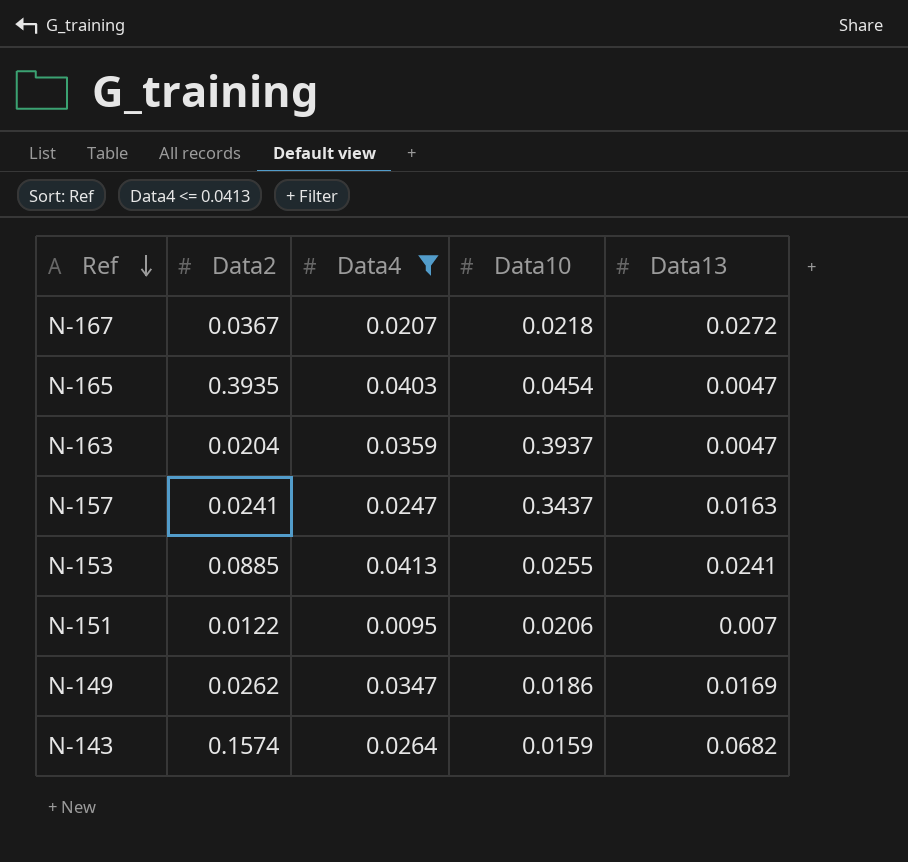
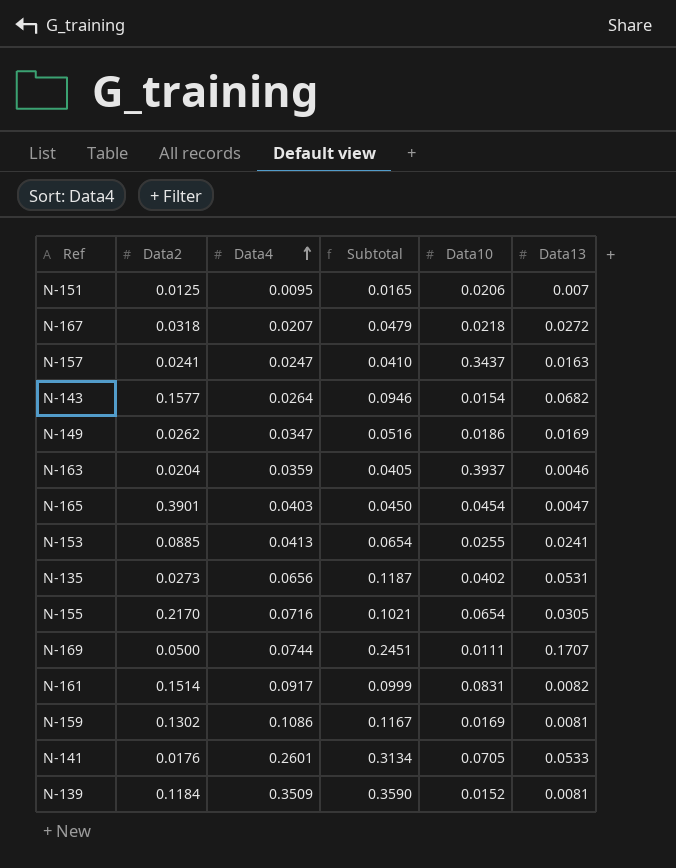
filter: Data4 <= 0.0413 -> none
row order: Ref descending -> Data4 ascending
column Subtotal | formula: none -> [Data4] + [Data13]
N-151 | Data2: 0.0122 -> 0.0125
N-167 | Data2: 0.0367 -> 0.0318
N-143 | Data2: 0.1574 -> 0.1577
N-143 | Data10: 0.0159 -> 0.0154
N-163 | Data13: 0.0047 -> 0.0046
N-165 | Data2: 0.3935 -> 0.3901

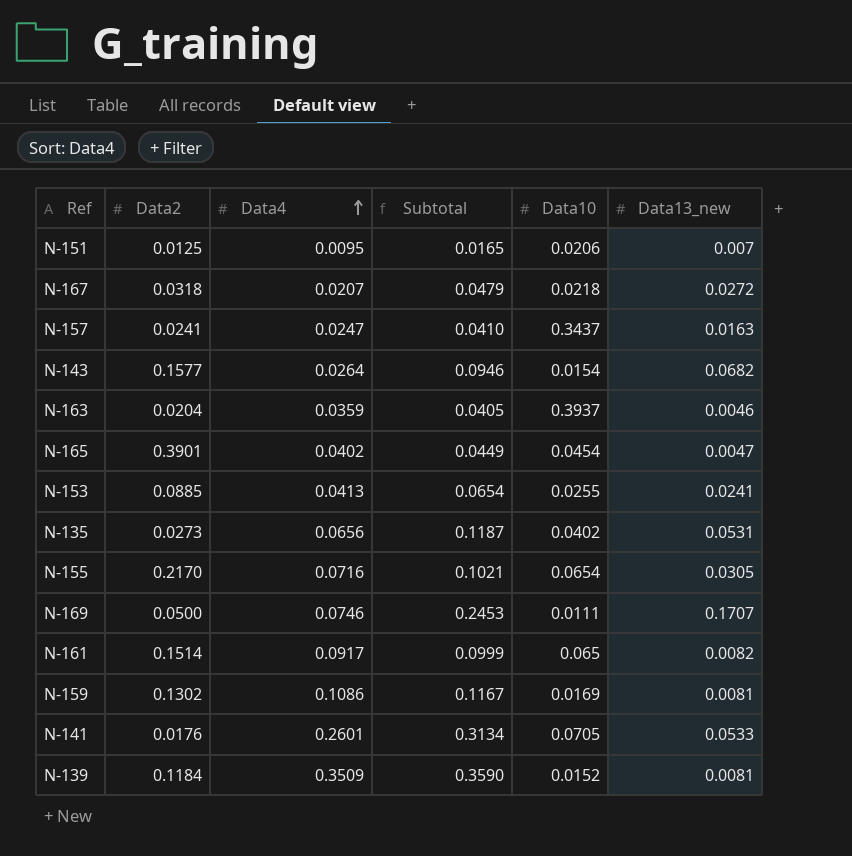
column name: Data13 -> Data13_new
row N-149: 0.0262 | 0.0347 | 0.0516 | 0.0186 | 0.0169 -> none
N-165 | Data4: 0.0403 -> 0.0402
N-165 | Subtotal: 0.0450 -> 0.0449
N-169 | Data4: 0.0744 -> 0.0746
N-169 | Subtotal: 0.2451 -> 0.2453
N-161 | Data10: 0.0831 -> 0.065

